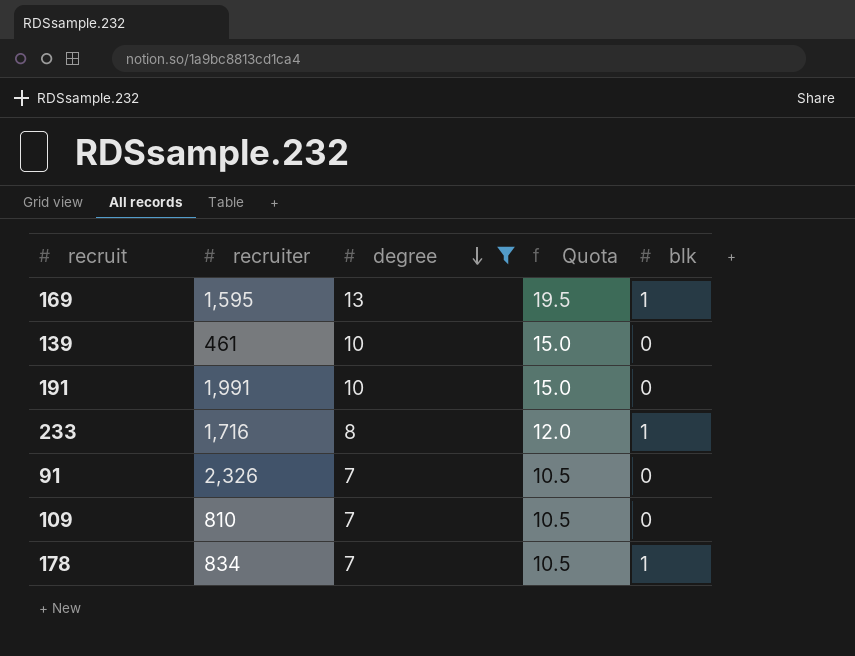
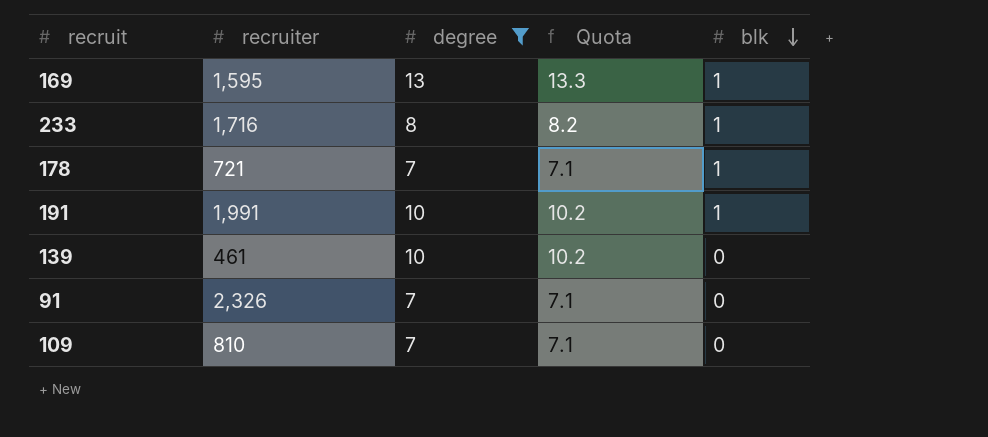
row order: degree descending -> blk descending
column Quota | formula: [degree] * 1.5 -> [degree] * 1.02
178 | recruiter: 834 -> 721
191 | blk: 0 -> 1

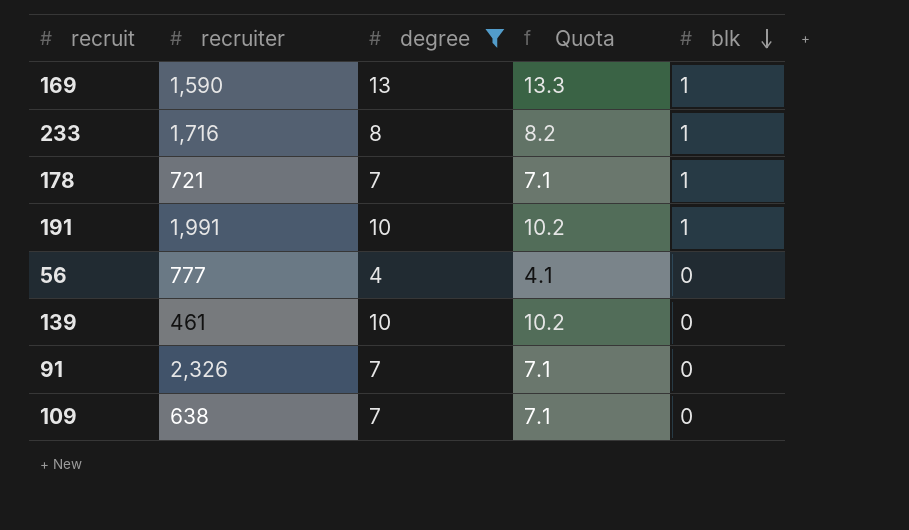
169 | recruiter: 1,595 -> 1,590
row 56: none -> 777 | 4 | 4.1 | 0
109 | recruiter: 810 -> 638

